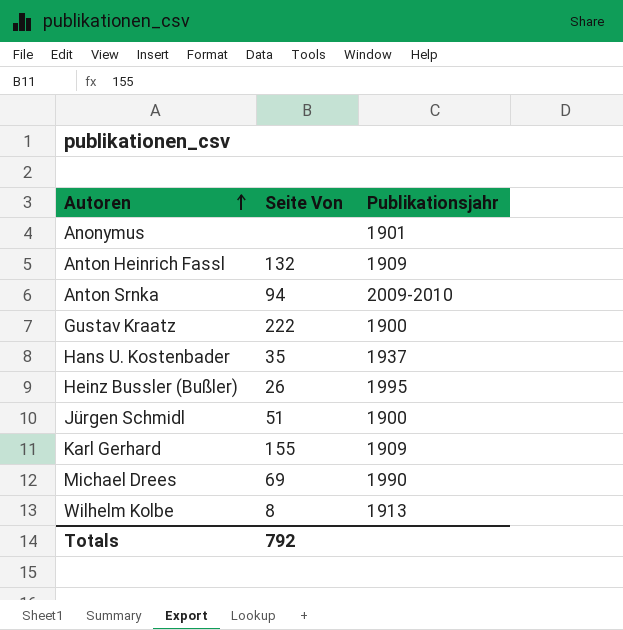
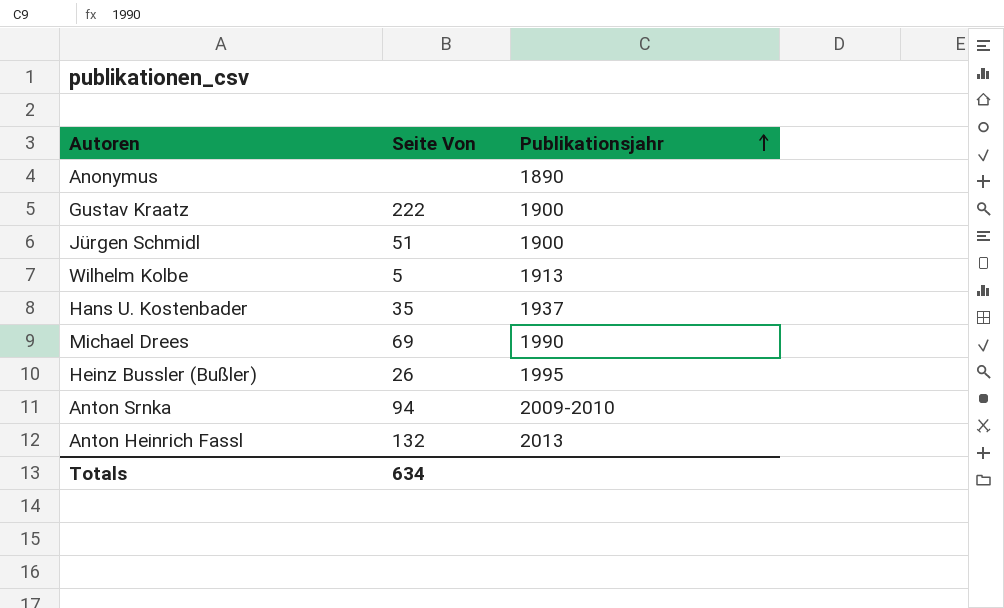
row order: Autoren ascending -> Publikationsjahr ascending
row Karl Gerhard: 155 | 1909 -> none
Anonymus | Publikationsjahr: 1901 -> 1890
Wilhelm Kolbe | Seite Von: 8 -> 5
Anton Heinrich Fassl | Publikationsjahr: 1909 -> 2013
Totals | Seite Von: 792 -> 634

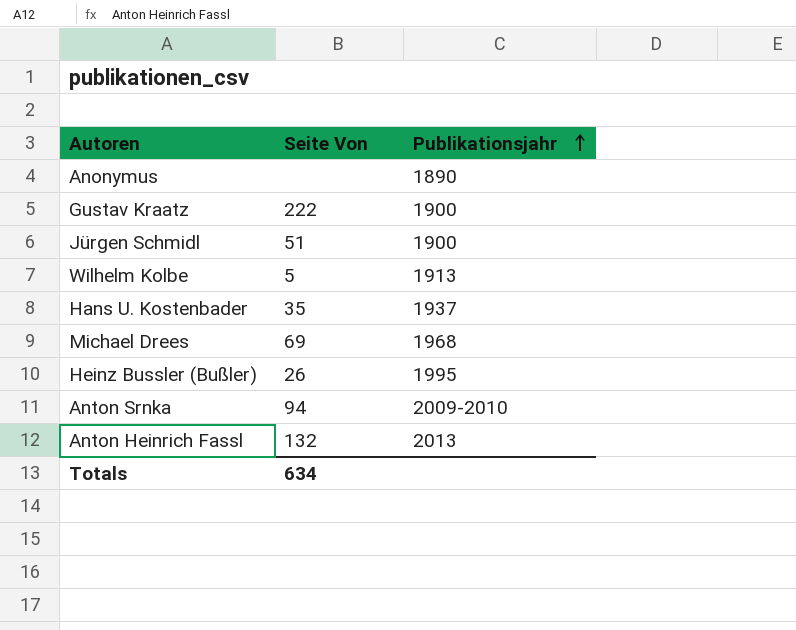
Michael Drees | Publikationsjahr: 1990 -> 1968

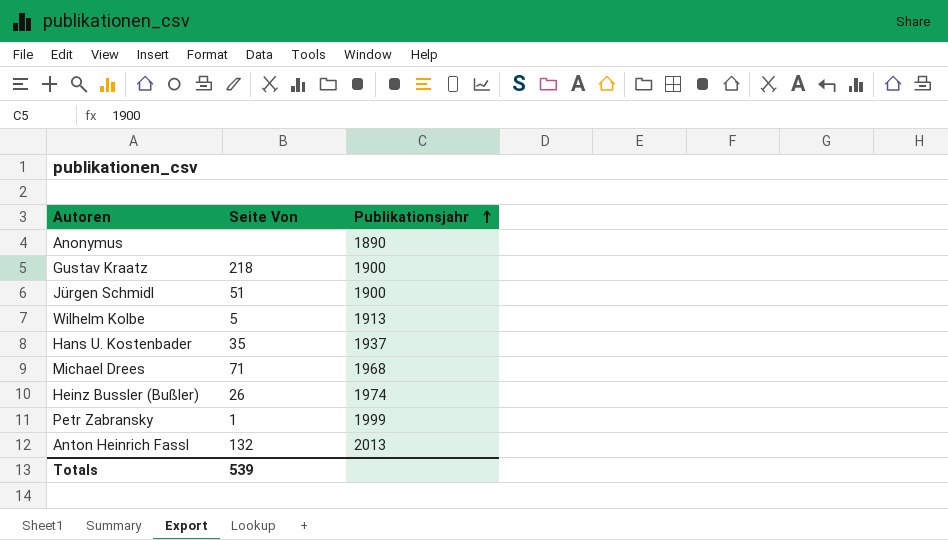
row Anton Srnka: 94 | 2009-2010 -> none
Gustav Kraatz | Seite Von: 222 -> 218
Michael Drees | Seite Von: 69 -> 71
Heinz Bussler (Bußler) | Publikationsjahr: 1995 -> 1974
row Petr Zabransky: none -> 1 | 1999
Totals | Seite Von: 634 -> 539

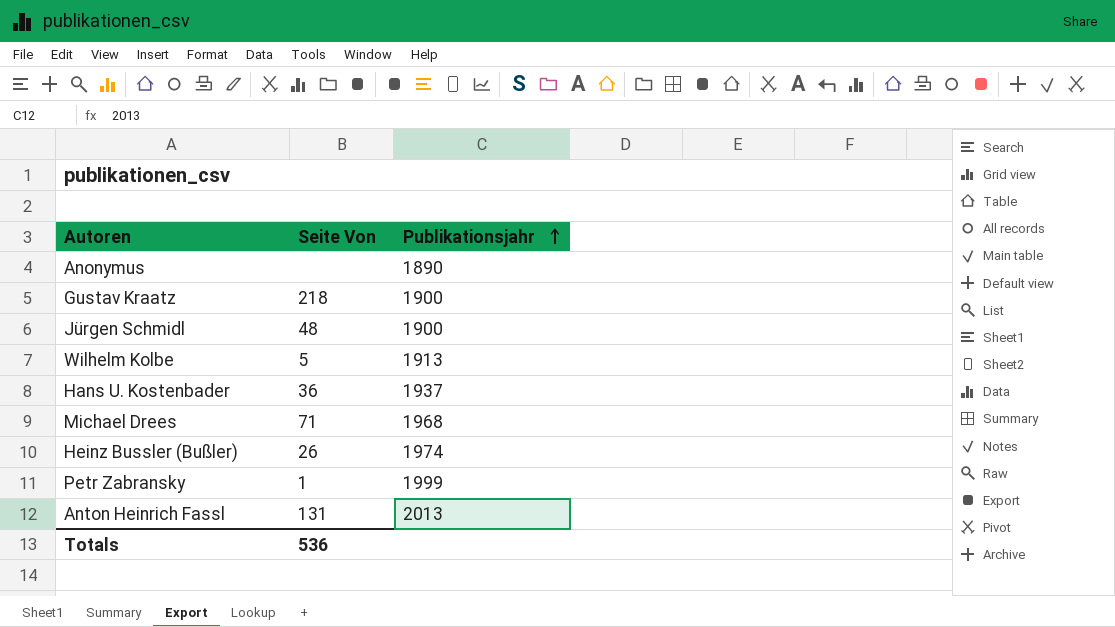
Jürgen Schmidl | Seite Von: 51 -> 48
Hans U. Kostenbader | Seite Von: 35 -> 36
Anton Heinrich Fassl | Seite Von: 132 -> 131
Totals | Seite Von: 539 -> 536

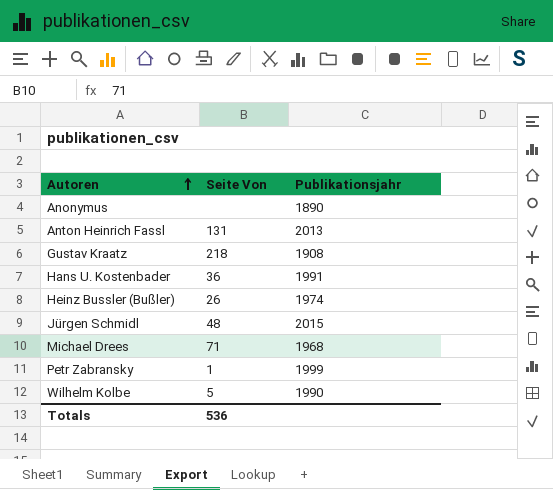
row order: Publikationsjahr ascending -> Autoren ascending
Gustav Kraatz | Publikationsjahr: 1900 -> 1908
Hans U. Kostenbader | Publikationsjahr: 1937 -> 1991
Jürgen Schmidl | Publikationsjahr: 1900 -> 2015
Wilhelm Kolbe | Publikationsjahr: 1913 -> 1990

